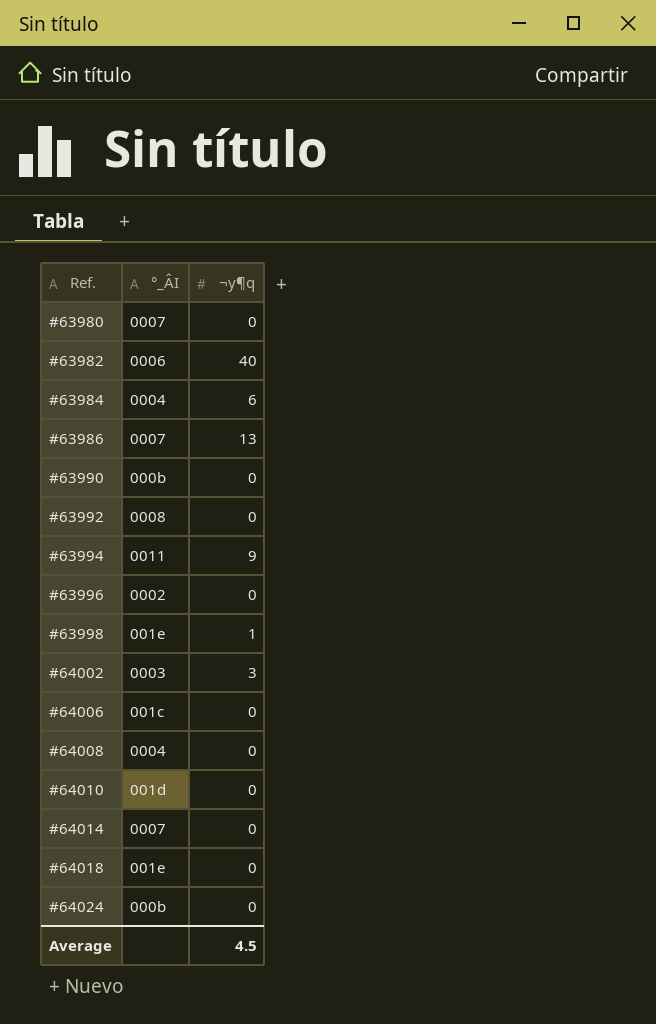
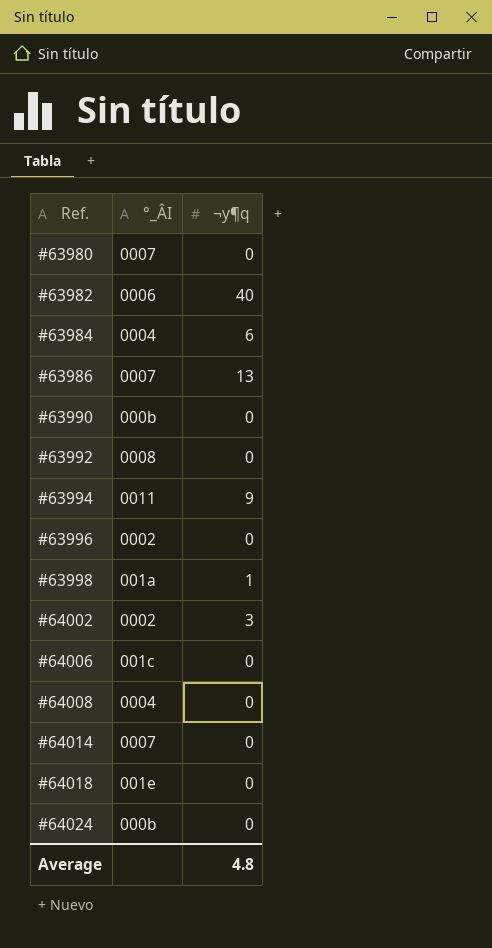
row #64010: 001d | 0 -> none
#63998 | °_ÂI: 001e -> 001a
#64002 | °_ÂI: 0003 -> 0002
Average | ¬y¶q: 4.5 -> 4.8

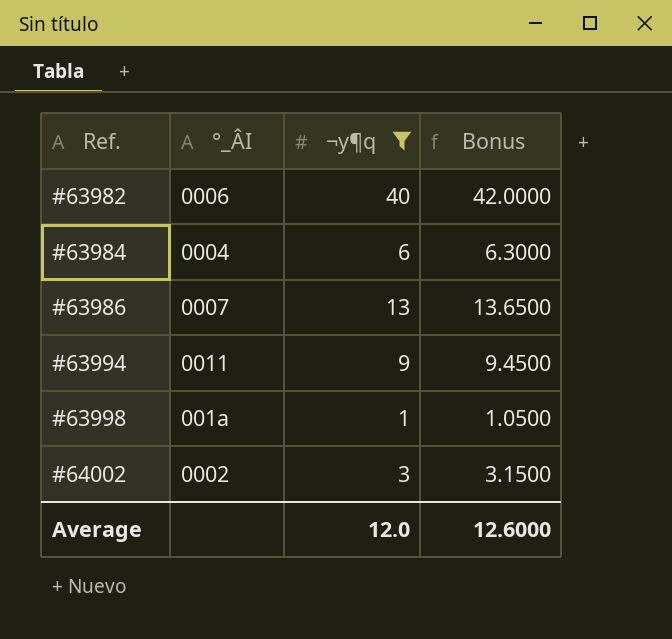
filter: none -> ¬y¶q != 0
column Bonus | formula: none -> [¬y¶q] * 1.05
Average | ¬y¶q: 4.8 -> 12.0

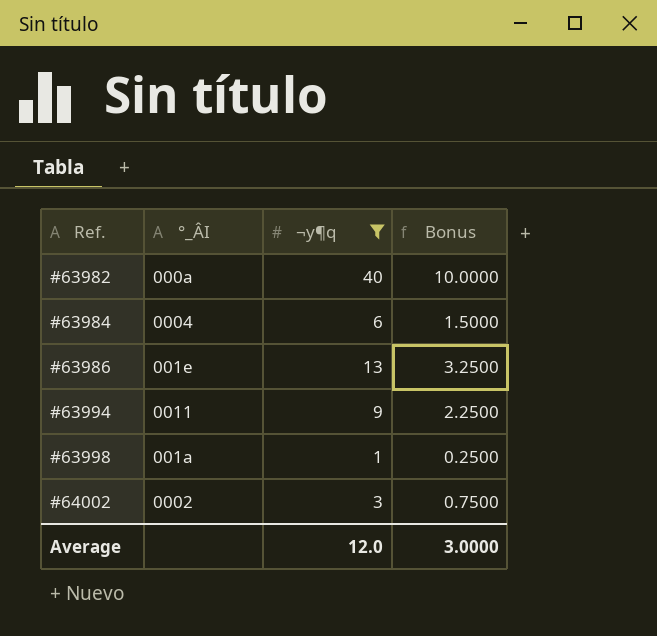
column Bonus | formula: [¬y¶q] * 1.05 -> [¬y¶q] * 0.25
#63982 | °_ÂI: 0006 -> 000a
#63986 | °_ÂI: 0007 -> 001e
Average | Bonus: 12.6000 -> 3.0000

